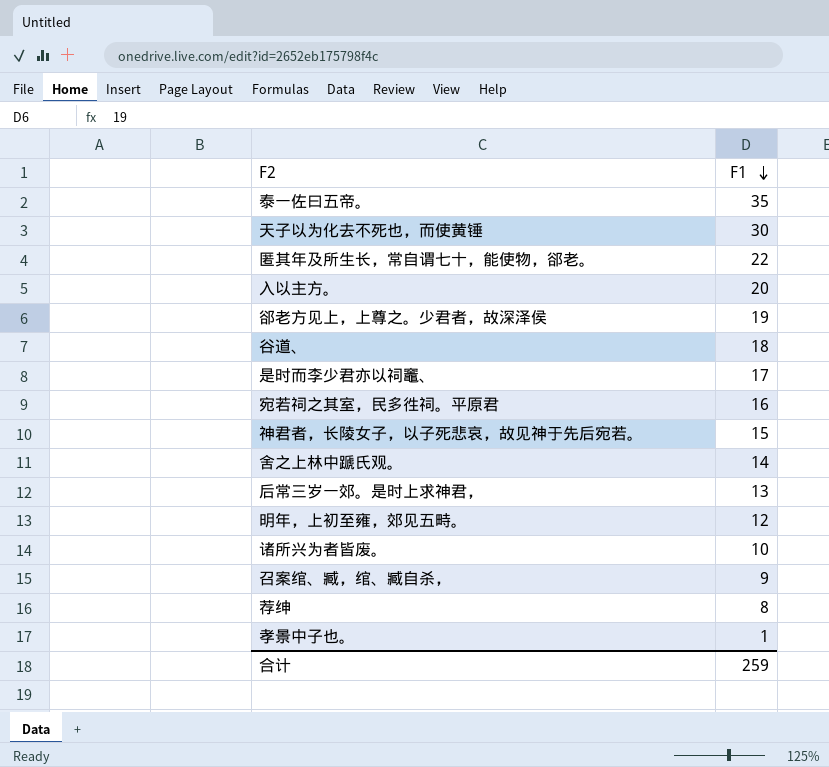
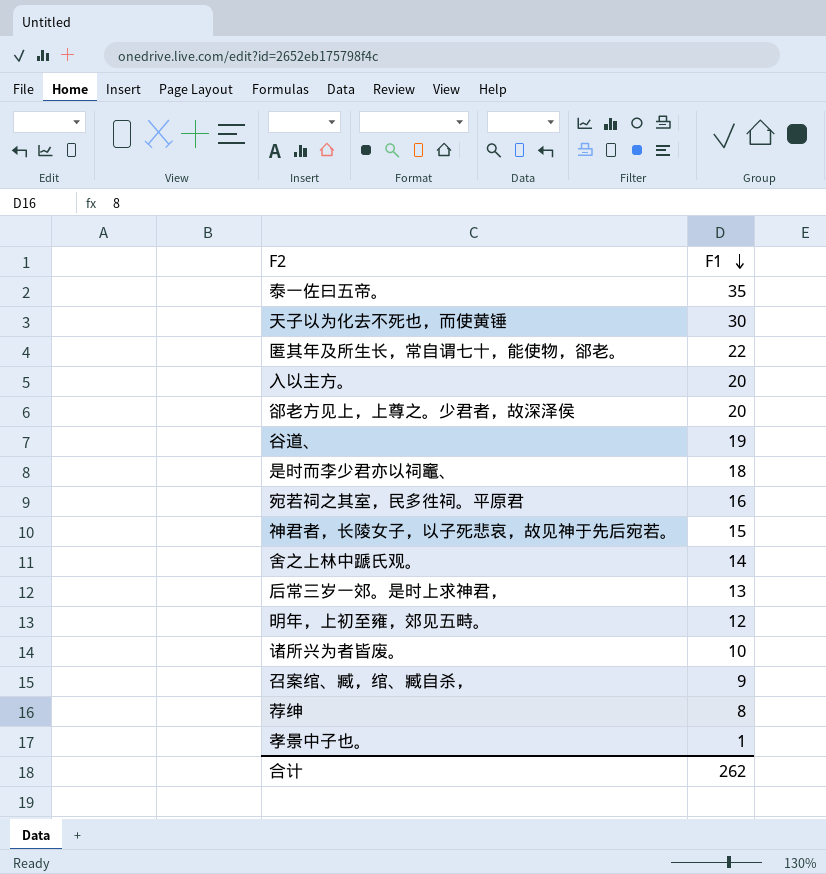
郤老方见上，上尊之。少君者，故深泽侯 | F1: 19 -> 20
谷道、 | F1: 18 -> 19
是时而李少君亦以祠竈、 | F1: 17 -> 18
合计 | F1: 259 -> 262

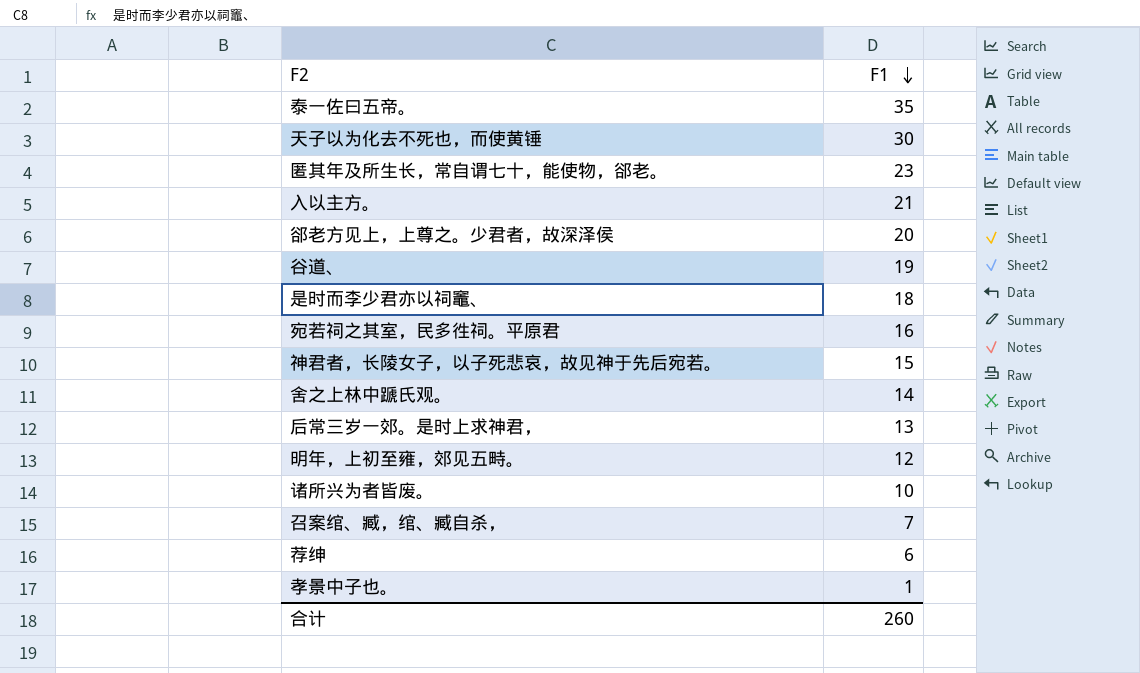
匿其年及所生长，常自谓七十，能使物，郤老。 | F1: 22 -> 23
入以主方。 | F1: 20 -> 21
召案绾、臧，绾、臧自杀， | F1: 9 -> 7
荐绅 | F1: 8 -> 6
合计 | F1: 262 -> 260

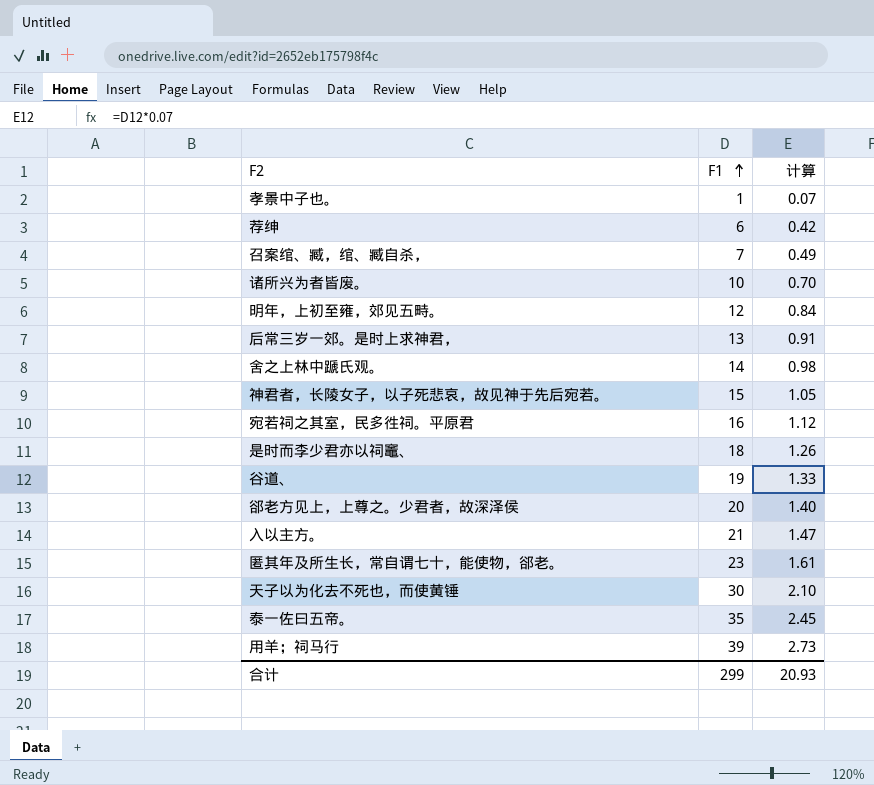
row order: F1 descending -> F1 ascending
column 计算 | formula: none -> [F1] * 0.07
row 用羊；祠马行: none -> 39 | 2.73
合计 | F1: 260 -> 299

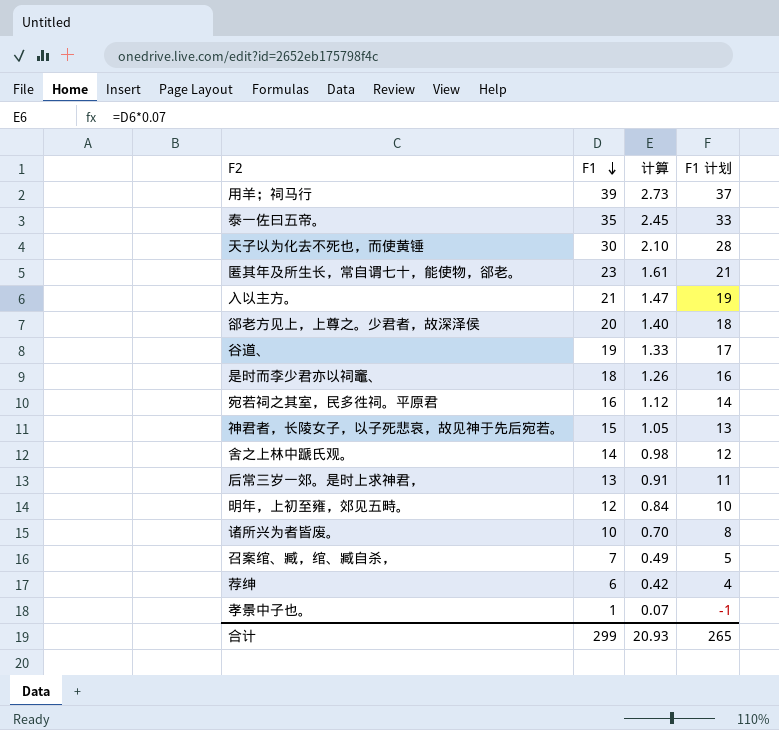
row order: F1 ascending -> F1 descending
column F1 计划 | formula: none -> [F1] - 2

